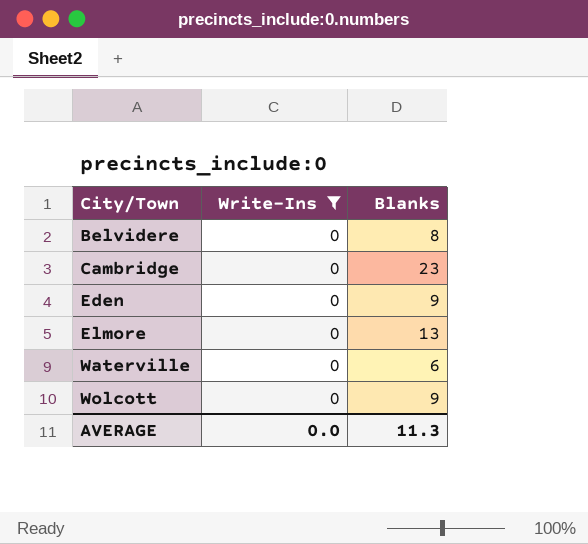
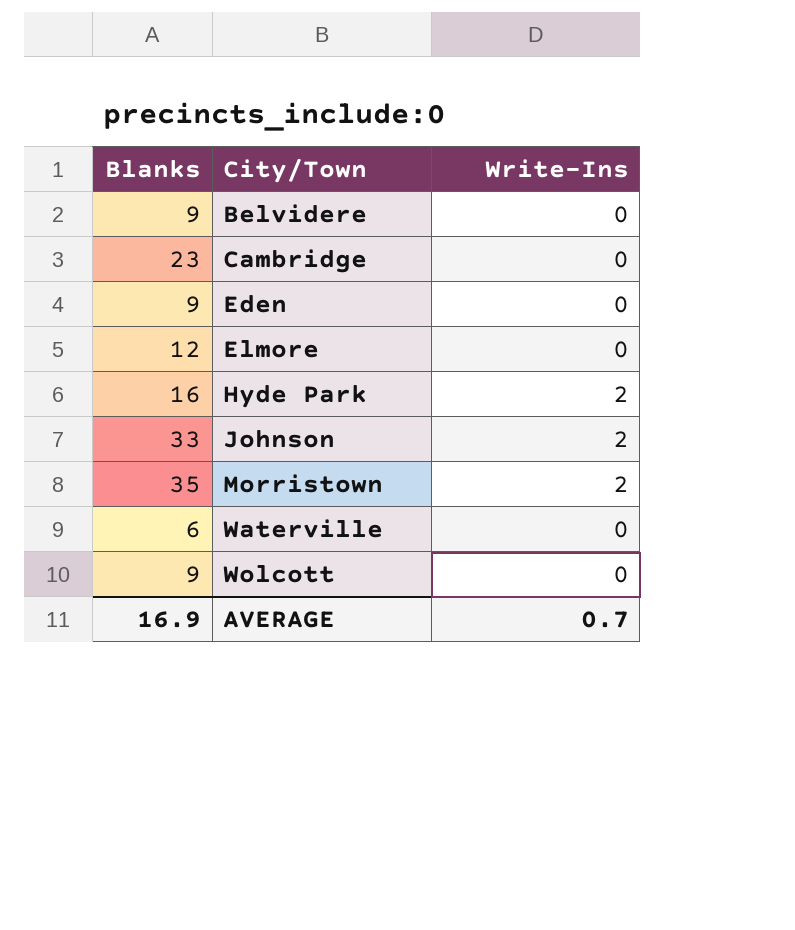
filter: Write-Ins = 0 -> none
column Blanks | position: 3 -> 1
Belvidere | Blanks: 8 -> 9
Elmore | Blanks: 13 -> 12
AVERAGE | Blanks: 11.3 -> 16.9
AVERAGE | Write-Ins: 0.0 -> 0.7

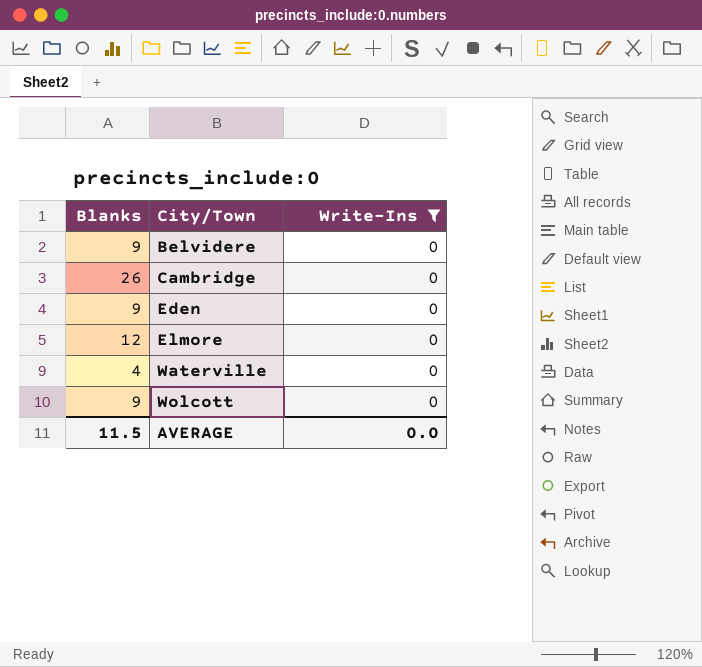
filter: none -> Write-Ins = 0
Cambridge | Blanks: 23 -> 26
Waterville | Blanks: 6 -> 4
AVERAGE | Blanks: 16.9 -> 11.5
AVERAGE | Write-Ins: 0.7 -> 0.0

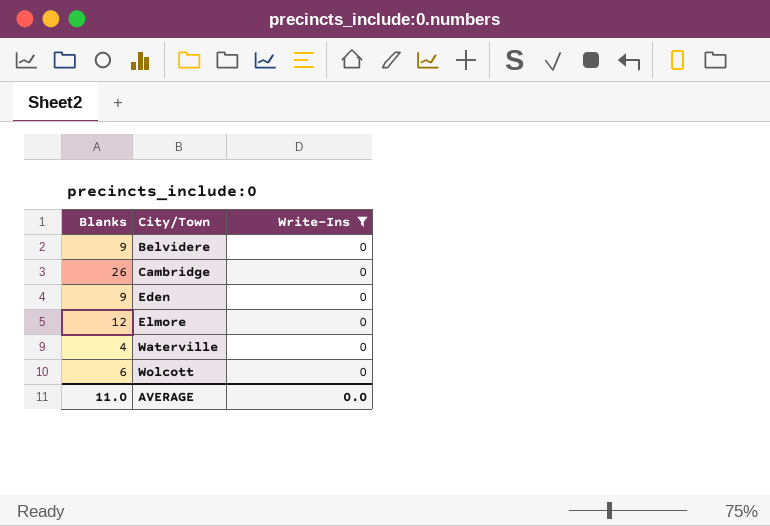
Wolcott | Blanks: 9 -> 6
AVERAGE | Blanks: 11.5 -> 11.0

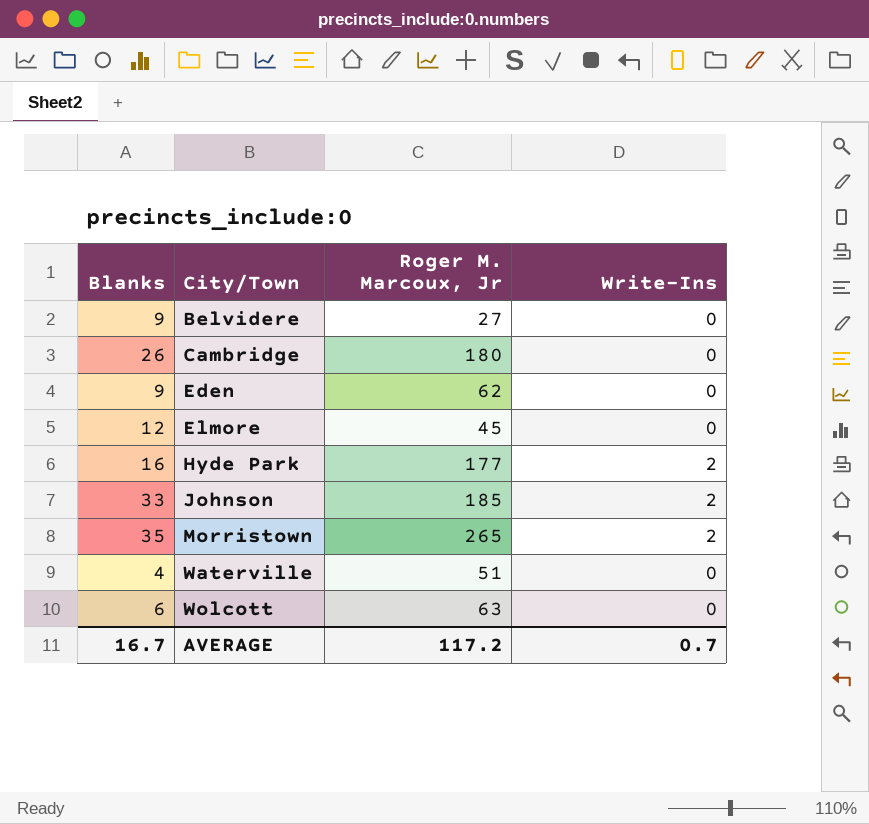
filter: Write-Ins = 0 -> none
column Roger M. Marcoux, Jr | position: none -> 3
AVERAGE | Blanks: 11.0 -> 16.7
AVERAGE | Write-Ins: 0.0 -> 0.7

